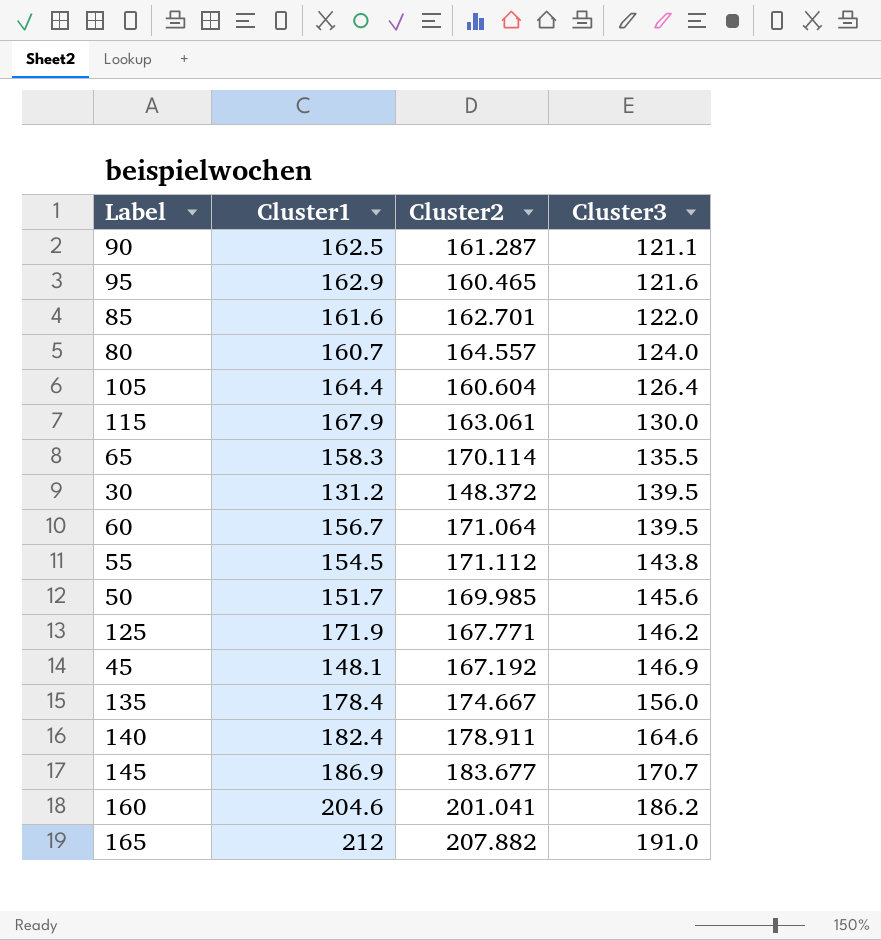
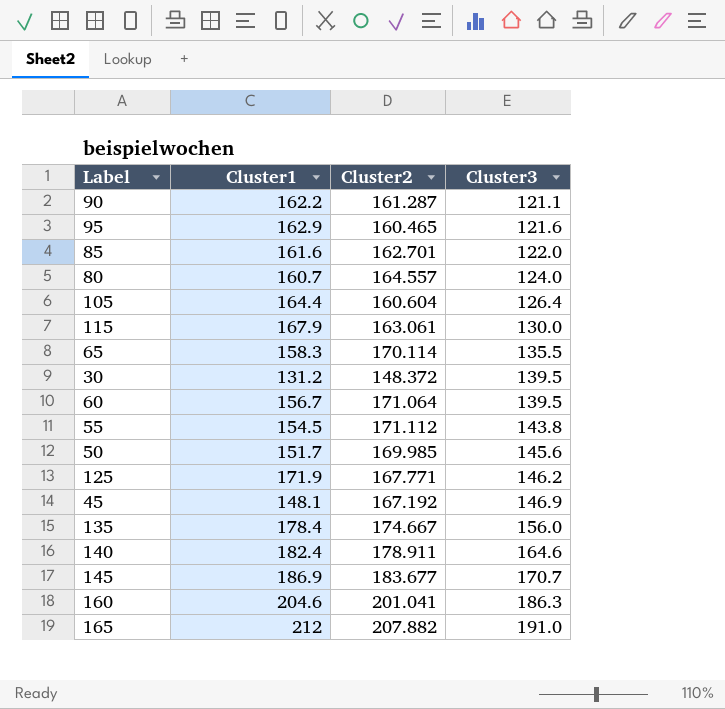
90 | Cluster1: 162.5 -> 162.2
160 | Cluster3: 186.2 -> 186.3

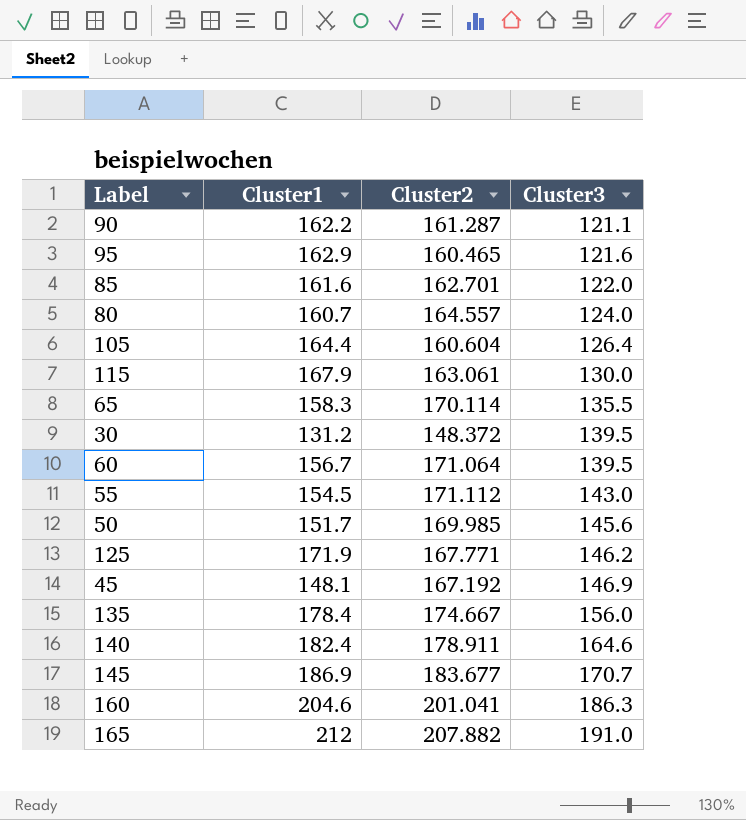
55 | Cluster3: 143.8 -> 143.0

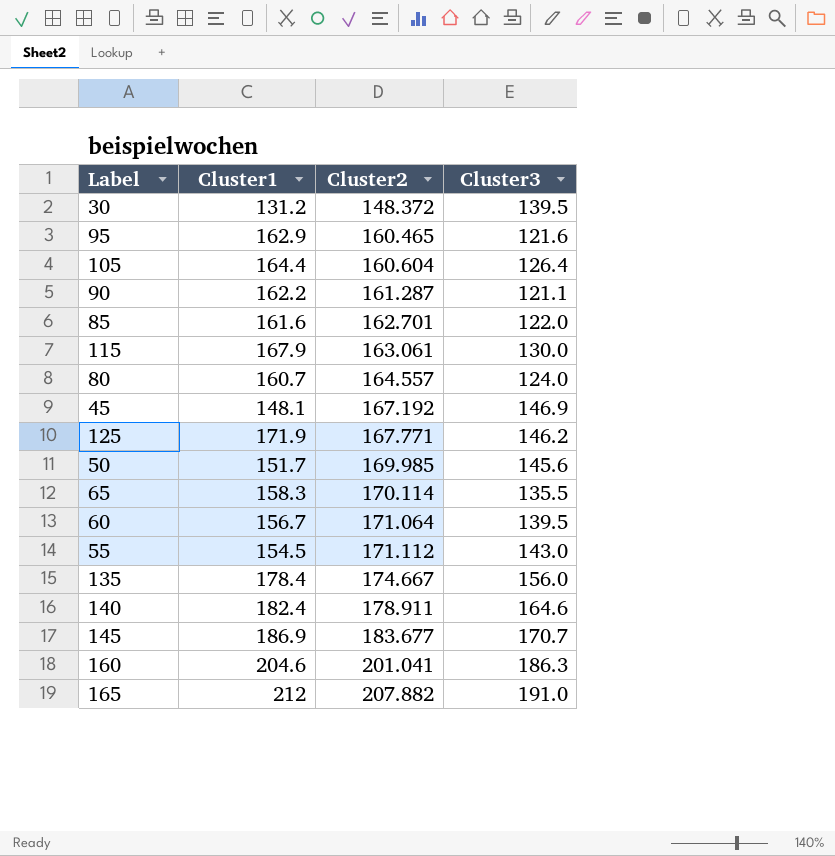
row order: Cluster3 ascending -> Cluster2 ascending

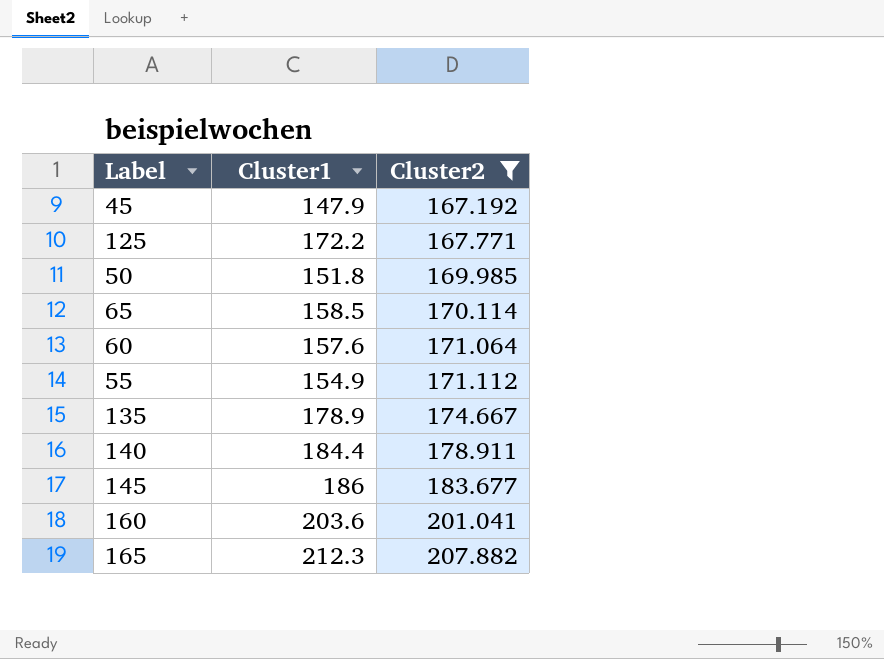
filter: none -> Cluster2 >= 167.192
column Cluster3 | position: 4 -> none
45 | Cluster1: 148.1 -> 147.9
125 | Cluster1: 171.9 -> 172.2
50 | Cluster1: 151.7 -> 151.8
65 | Cluster1: 158.3 -> 158.5
60 | Cluster1: 156.7 -> 157.6
55 | Cluster1: 154.5 -> 154.9
135 | Cluster1: 178.4 -> 178.9
140 | Cluster1: 182.4 -> 184.4
145 | Cluster1: 186.9 -> 186
160 | Cluster1: 204.6 -> 203.6
165 | Cluster1: 212 -> 212.3

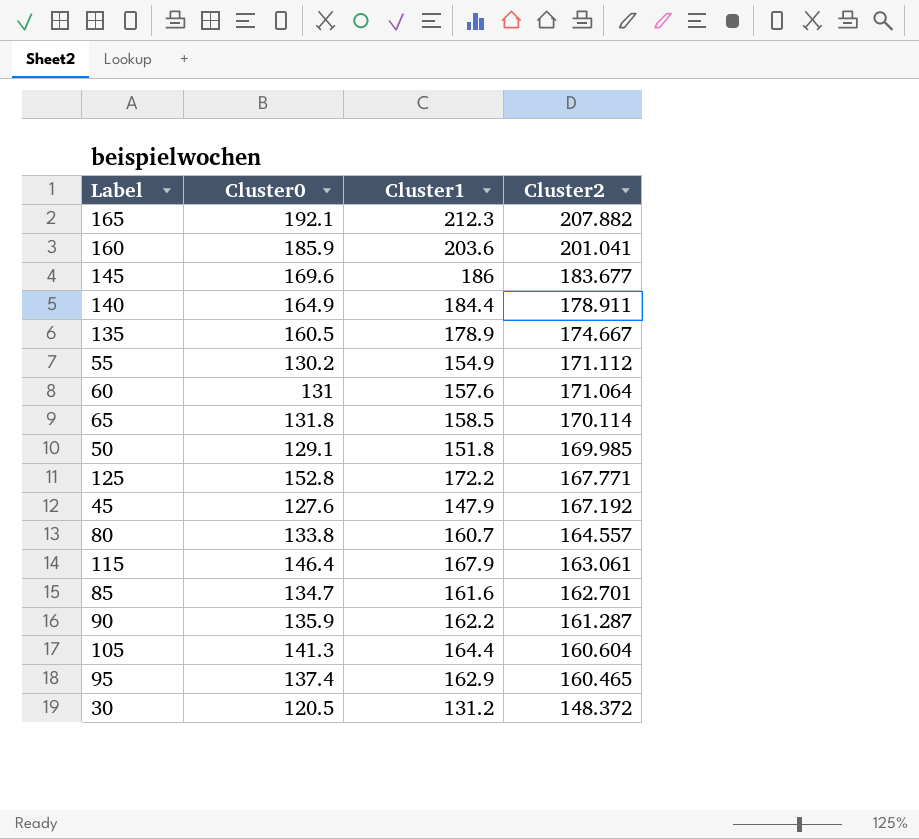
filter: Cluster2 >= 167.192 -> none
row order: Cluster2 ascending -> Cluster2 descending
column Cluster0 | position: none -> 2

